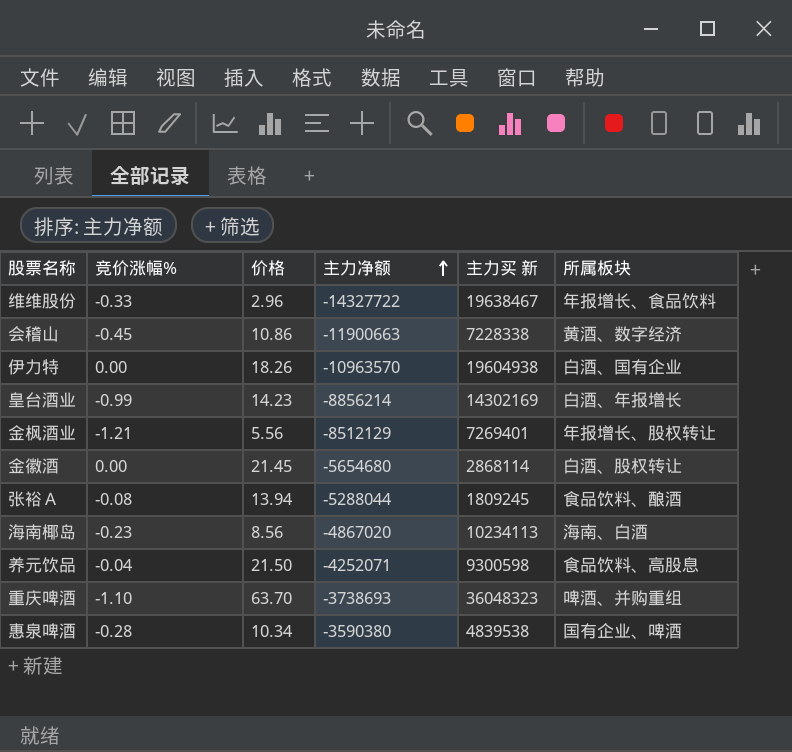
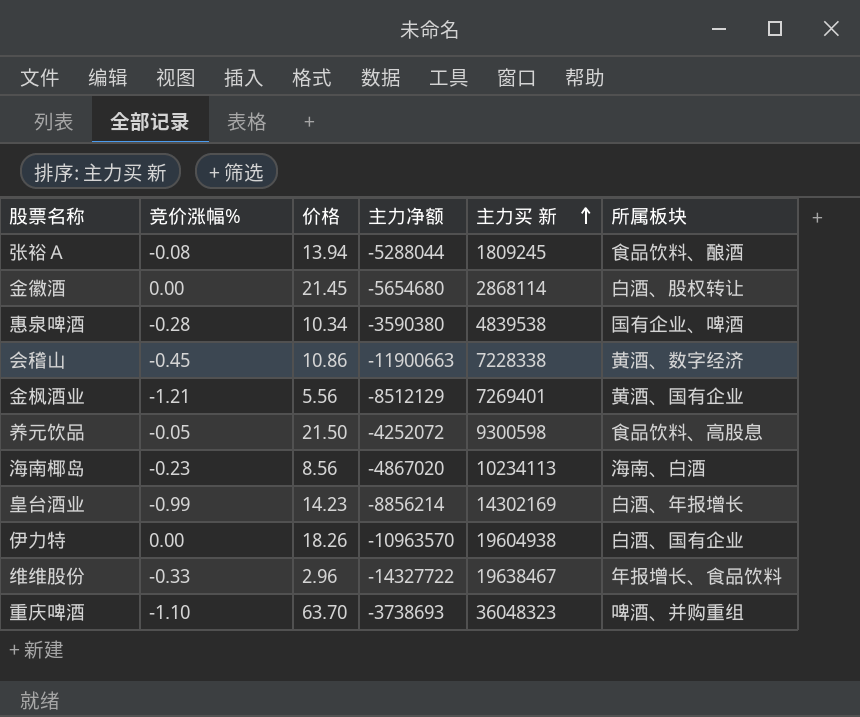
row order: 主力净额 ascending -> 主力买 新 ascending
金枫酒业 | 所属板块: 年报增长、股权转让 -> 黄酒、国有企业
养元饮品 | 竞价涨幅%: -0.04 -> -0.05
养元饮品 | 主力净额: -4252071 -> -4252072

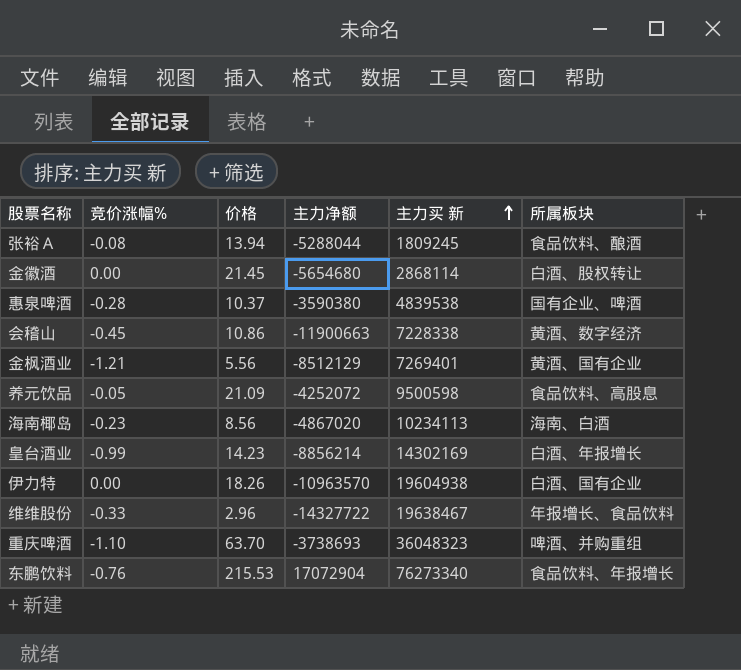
惠泉啤酒 | 价格: 10.34 -> 10.37
养元饮品 | 价格: 21.50 -> 21.09
养元饮品 | 主力买 新: 9300598 -> 9500598
row 东鹏饮料: none -> -0.76 | 215.53 | 17072904 | 76273340 | 食品饮料、年报增长

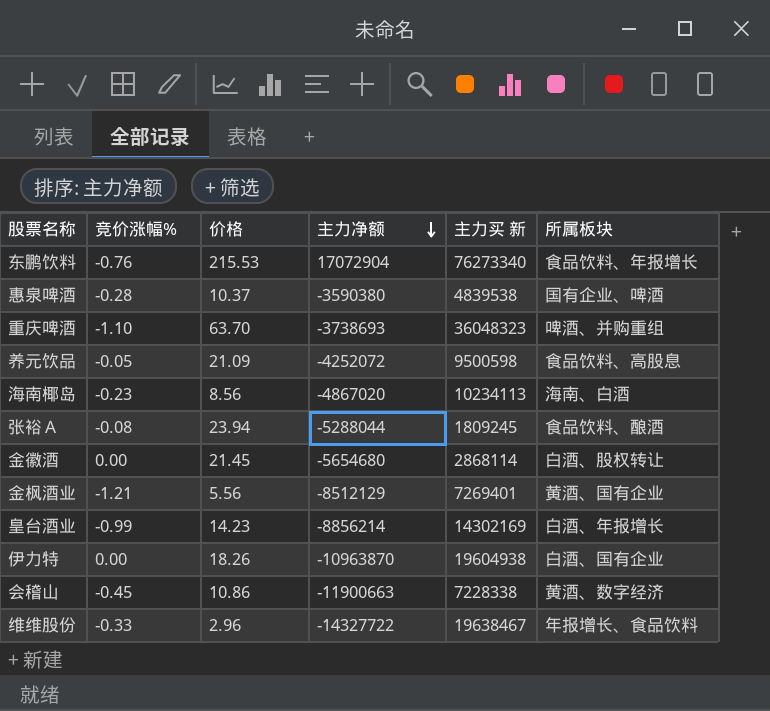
row order: 主力买 新 ascending -> 主力净额 descending
张裕Ａ | 价格: 13.94 -> 23.94
伊力特 | 主力净额: -10963570 -> -10963870

